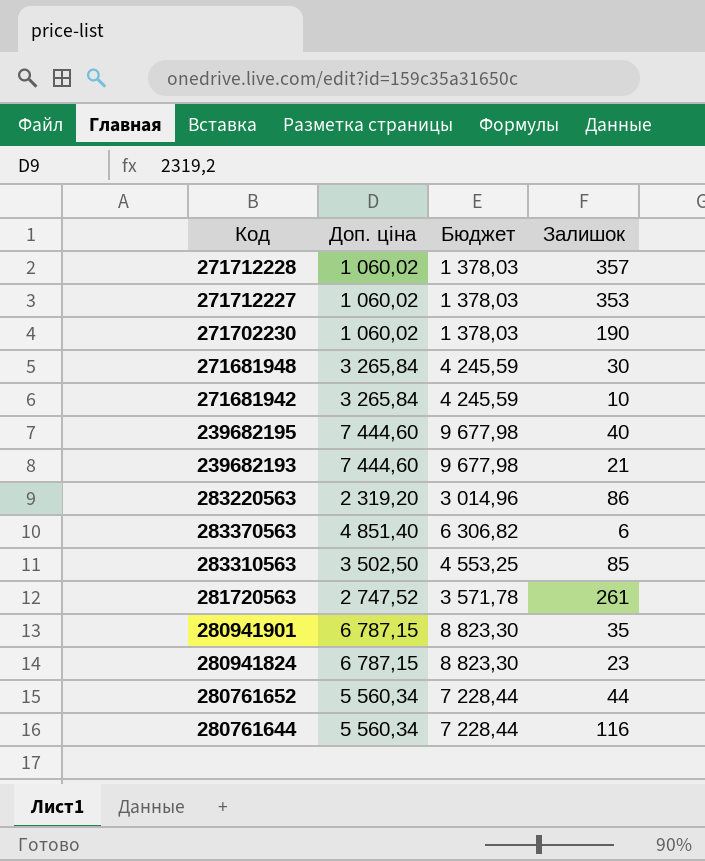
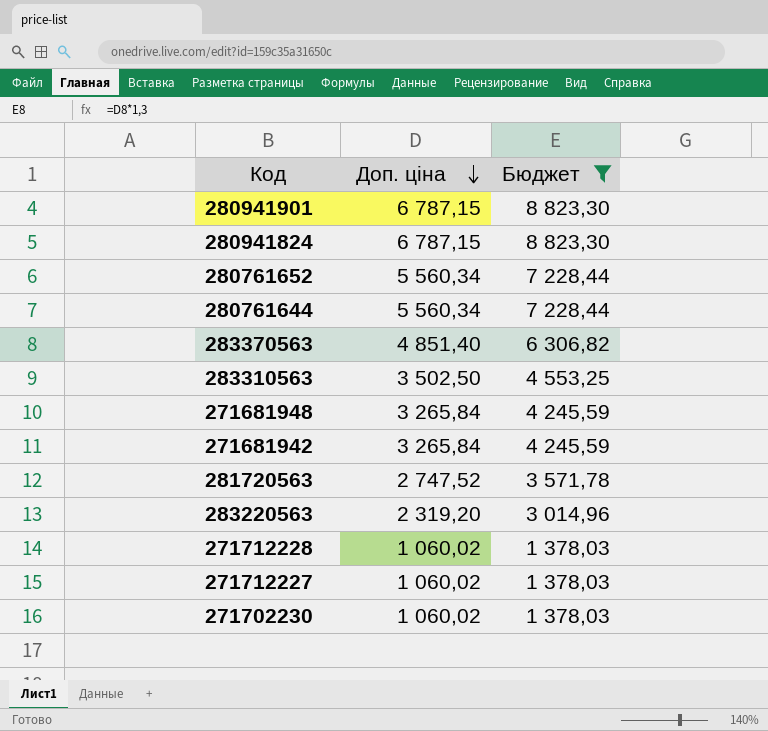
filter: none -> Бюджет != 9 677,98
row order: none -> Доп. ціна descending
column Залишок | position: 4 -> none

